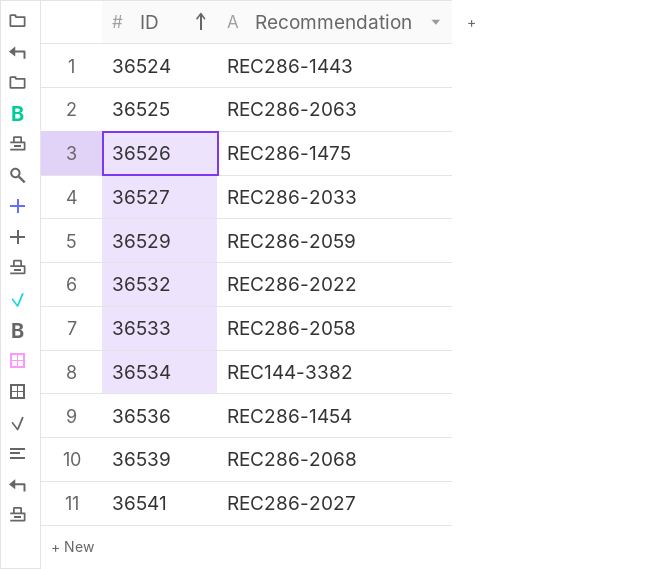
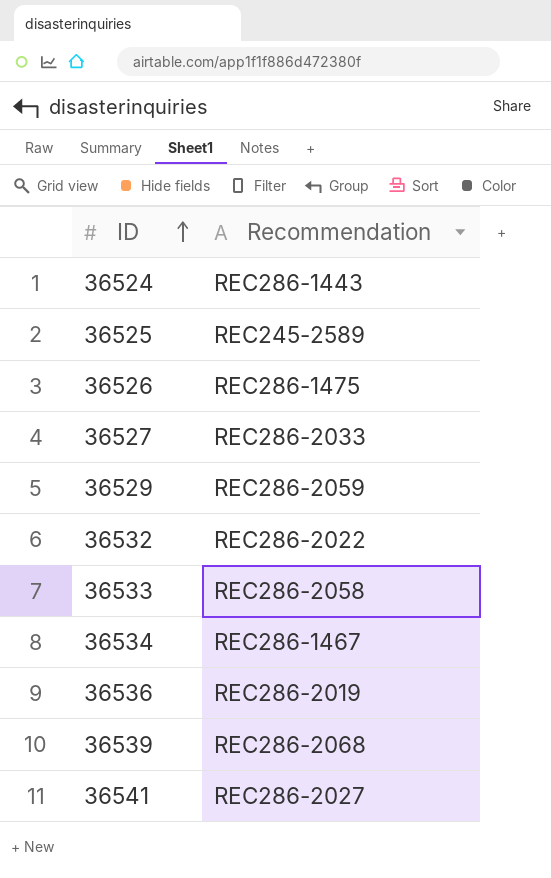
36525 | Recommendation: REC286-2063 -> REC245-2589
36534 | Recommendation: REC144-3382 -> REC286-1467
36536 | Recommendation: REC286-1454 -> REC286-2019

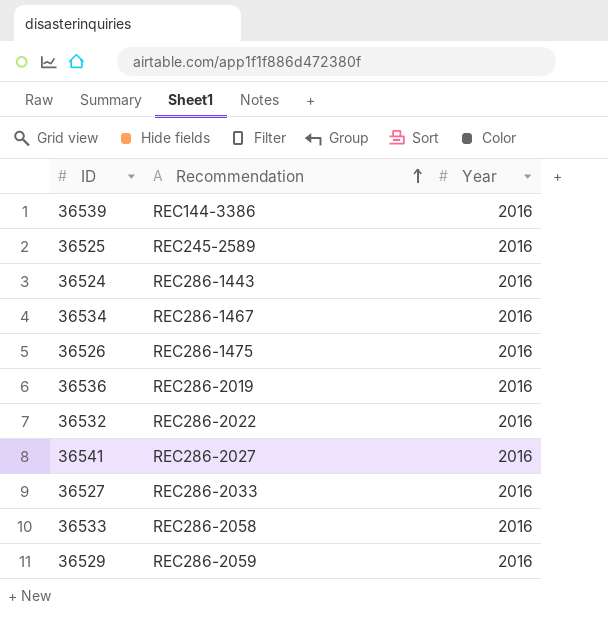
row order: ID ascending -> Recommendation ascending
column Year | position: none -> 3
36539 | Recommendation: REC286-2068 -> REC144-3386

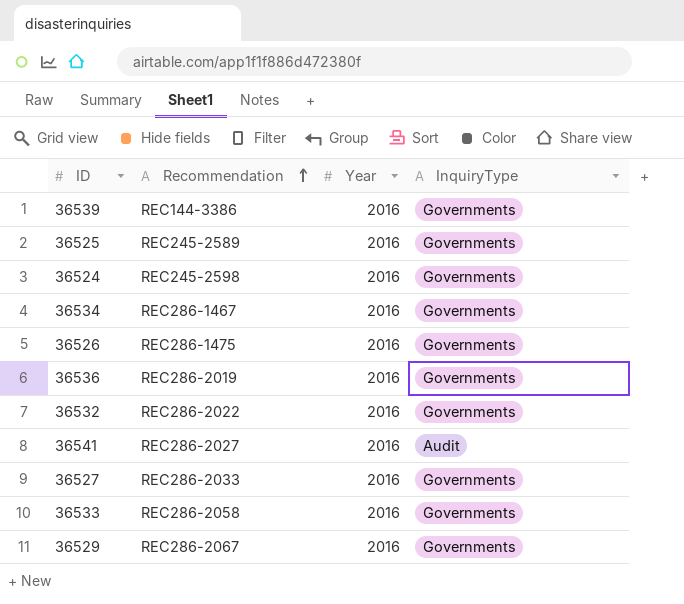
column InquiryType | position: none -> 4
36524 | Recommendation: REC286-1443 -> REC245-2598
36529 | Recommendation: REC286-2059 -> REC286-2067

